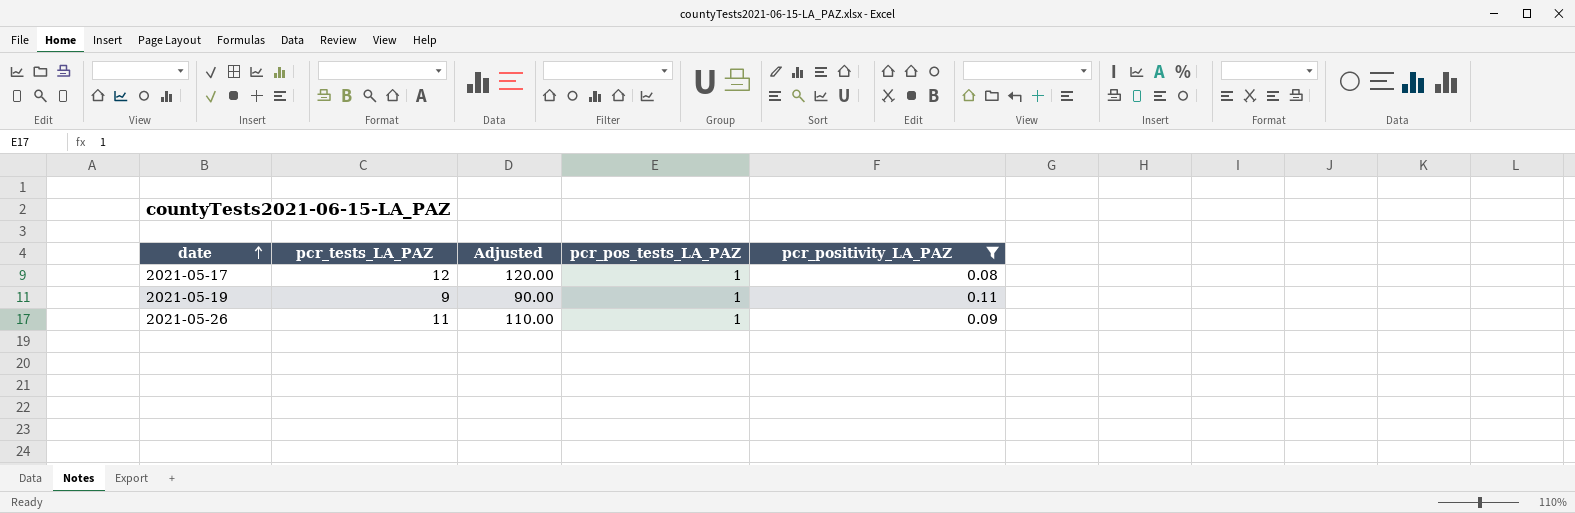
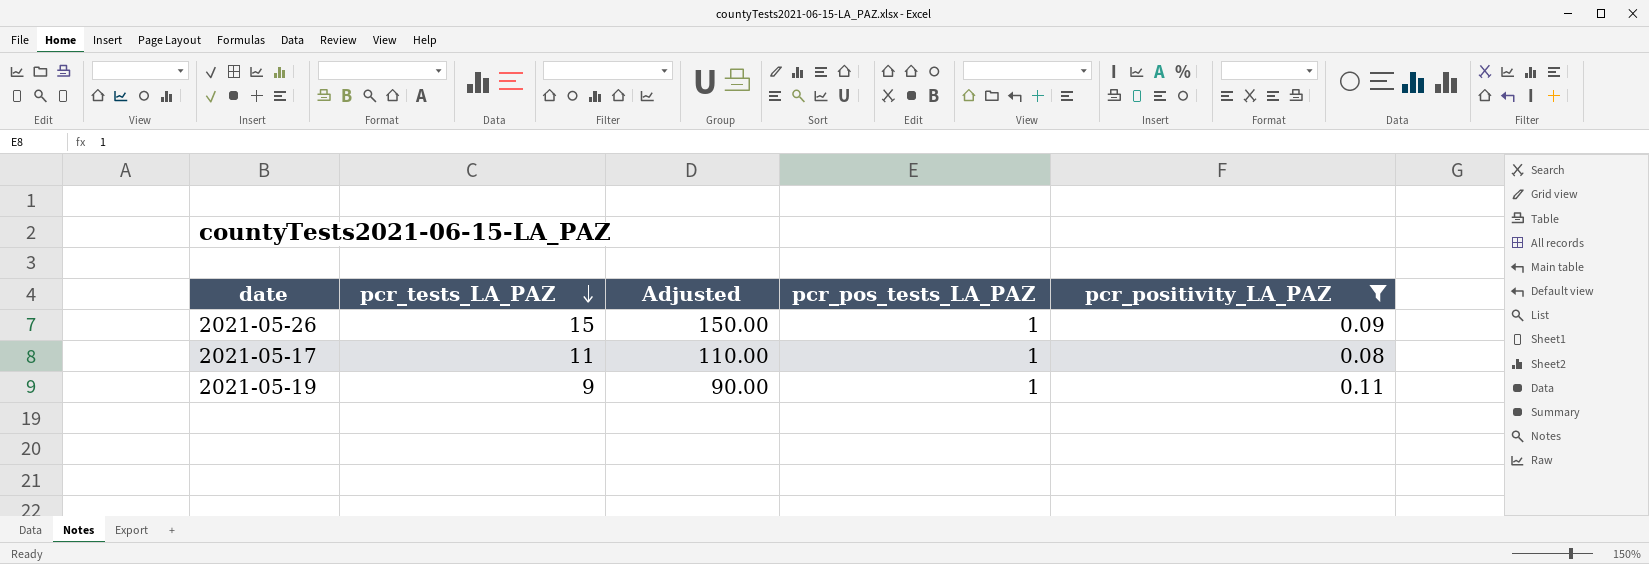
row order: date ascending -> pcr_tests_LA_PAZ descending
2021-05-26 | pcr_tests_LA_PAZ: 11 -> 15
2021-05-26 | Adjusted: 110.00 -> 150.00
2021-05-17 | pcr_tests_LA_PAZ: 12 -> 11
2021-05-17 | Adjusted: 120.00 -> 110.00

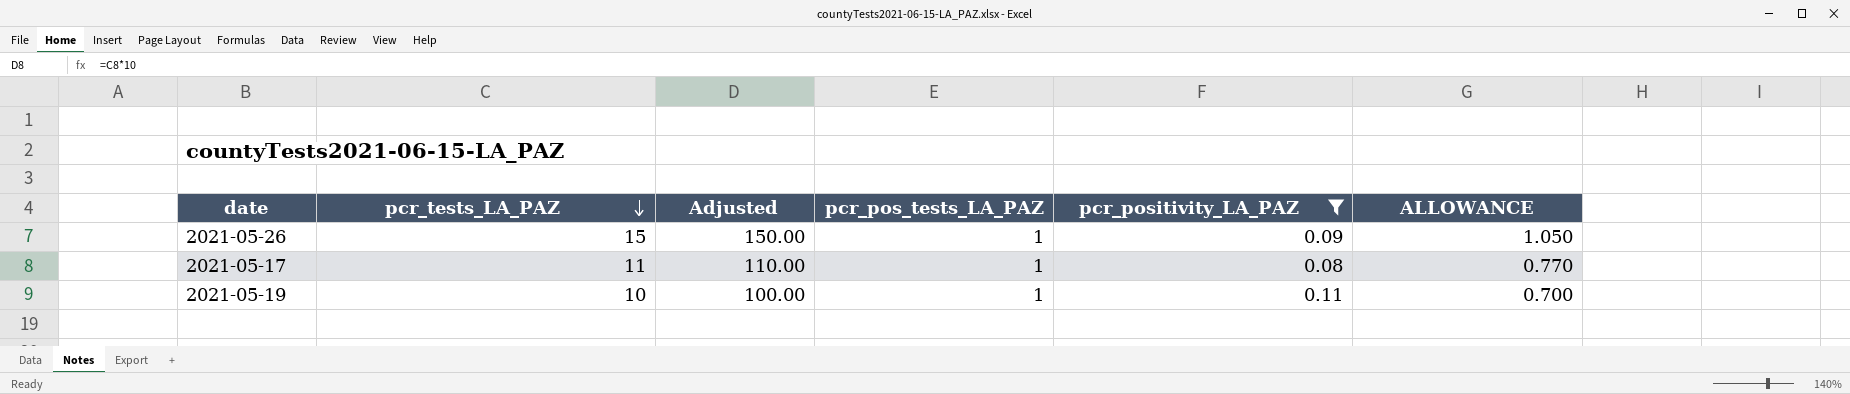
column ALLOWANCE | formula: none -> [pcr_tests_LA_PAZ] * 0.07
2021-05-19 | pcr_tests_LA_PAZ: 9 -> 10
2021-05-19 | Adjusted: 90.00 -> 100.00

